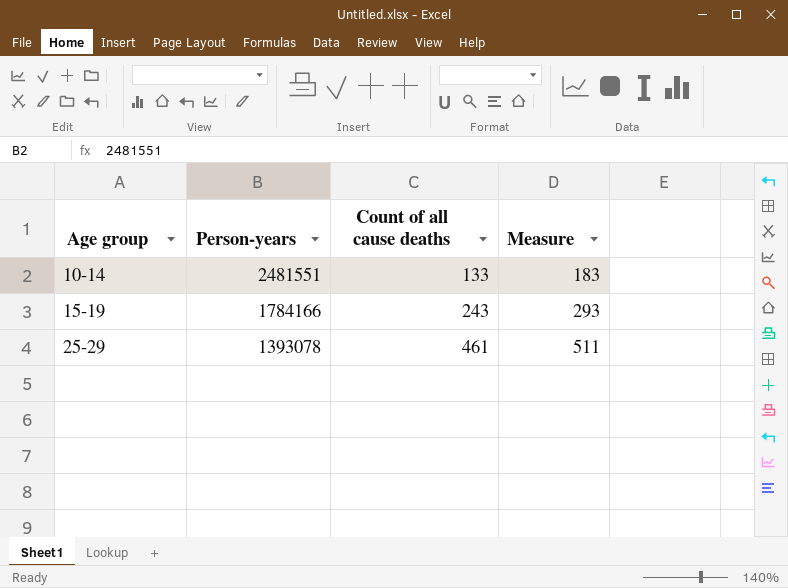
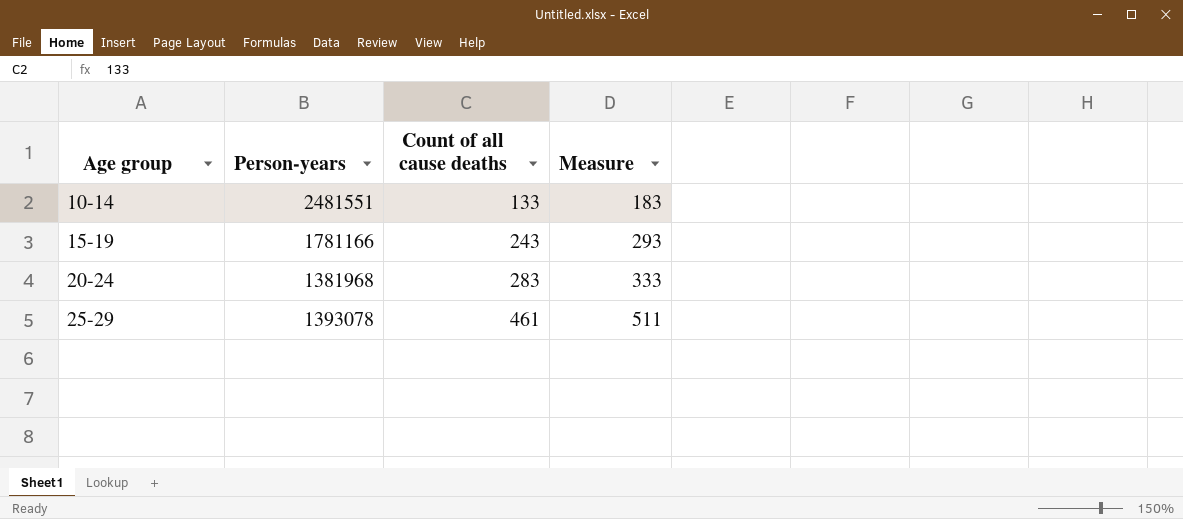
15-19 | Person-years: 1784166 -> 1781166
row 20-24: none -> 1381968 | 283 | 333

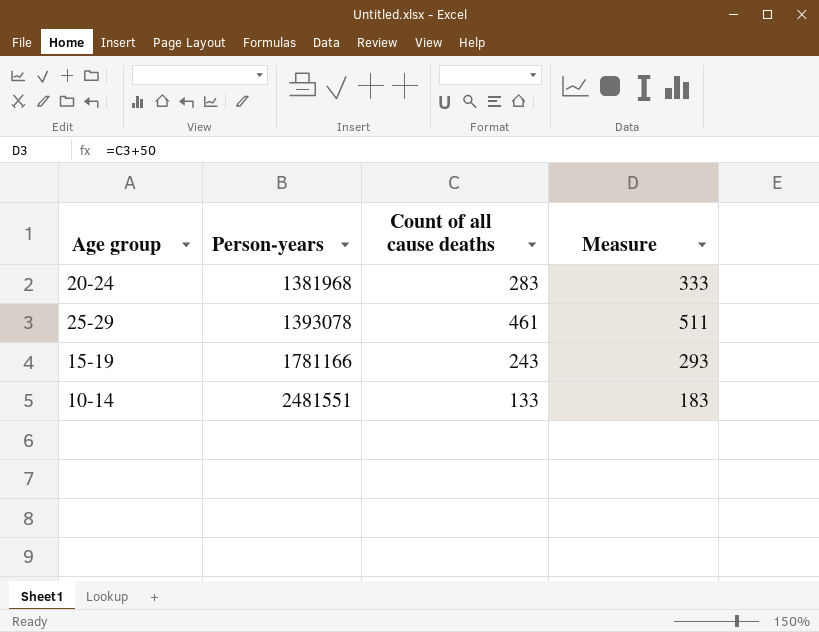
row order: Age group ascending -> Person-years ascending

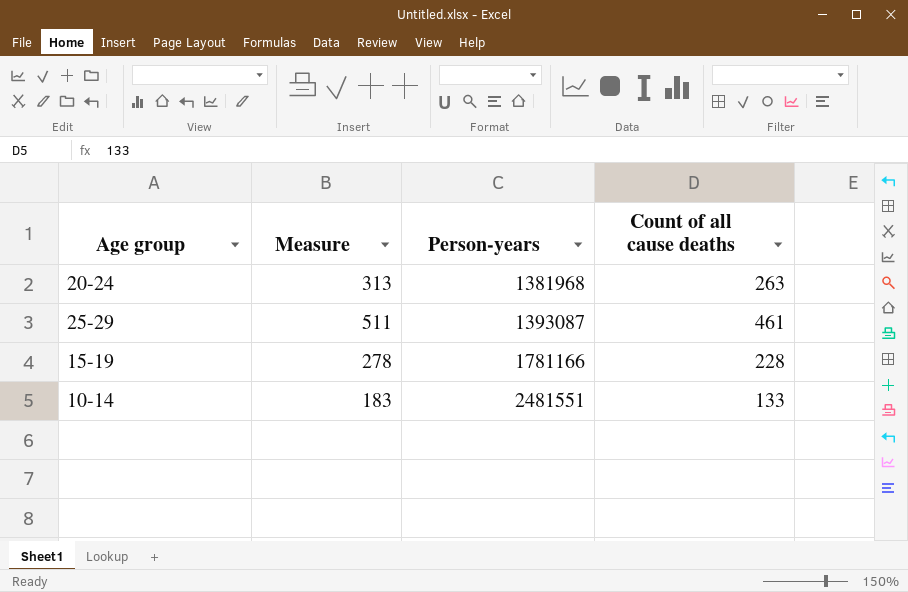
column Measure | position: 4 -> 2
20-24 | Measure: 333 -> 313
20-24 | Count of all cause deaths: 283 -> 263
25-29 | Person-years: 1393078 -> 1393087
15-19 | Measure: 293 -> 278
15-19 | Count of all cause deaths: 243 -> 228

